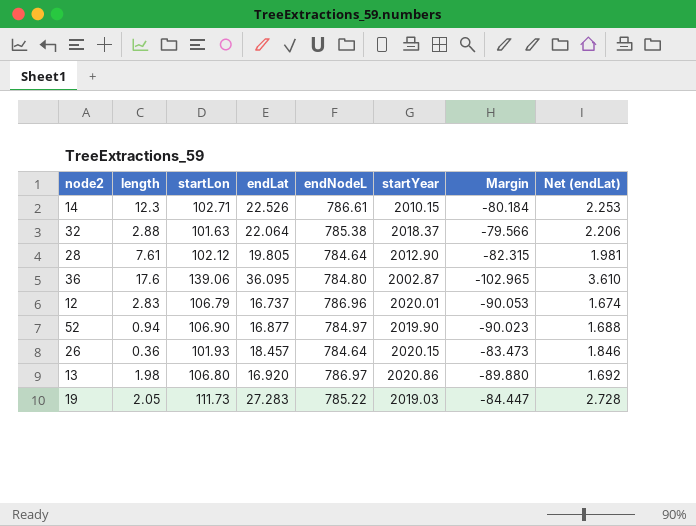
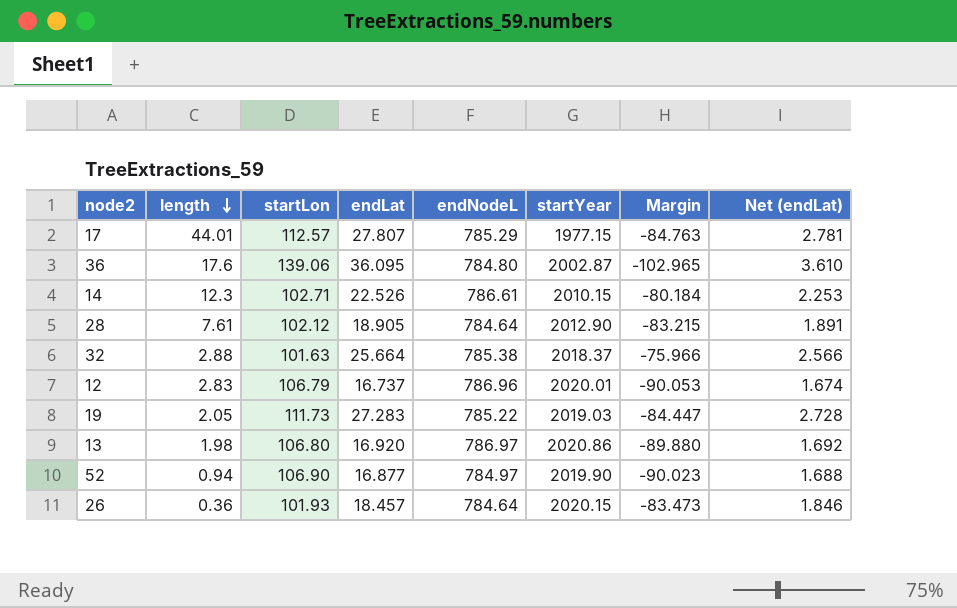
row order: none -> length descending
row 17: none -> 44.01 | 112.57 | 27.807 | 785.29 | 1977.15 | -84.763 | 2.781
28 | endLat: 19.805 -> 18.905
28 | Margin: -82.315 -> -83.215
28 | Net (endLat): 1.981 -> 1.891
32 | endLat: 22.064 -> 25.664
32 | Margin: -79.566 -> -75.966
32 | Net (endLat): 2.206 -> 2.566

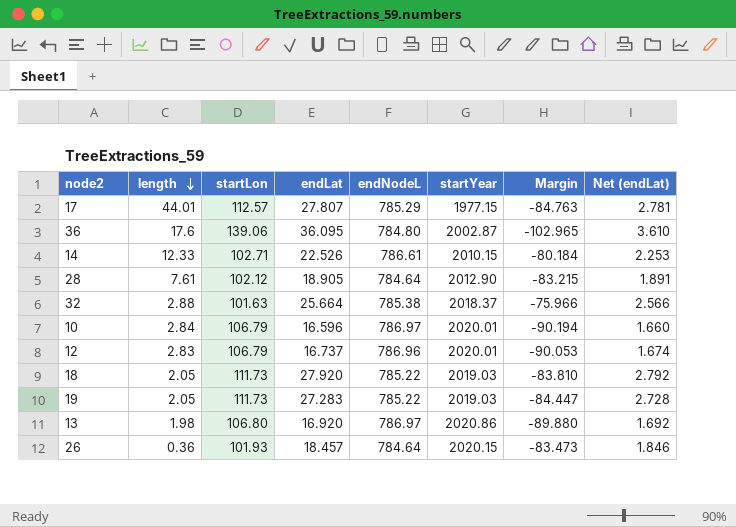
row 52: 0.94 | 106.90 | 16.877 | 784.97 | 2019.90 | -90.023 | 1.688 -> none
14 | length: 12.3 -> 12.33
row 10: none -> 2.84 | 106.79 | 16.596 | 786.97 | 2020.01 | -90.194 | 1.660
row 18: none -> 2.05 | 111.73 | 27.920 | 785.22 | 2019.03 | -83.810 | 2.792

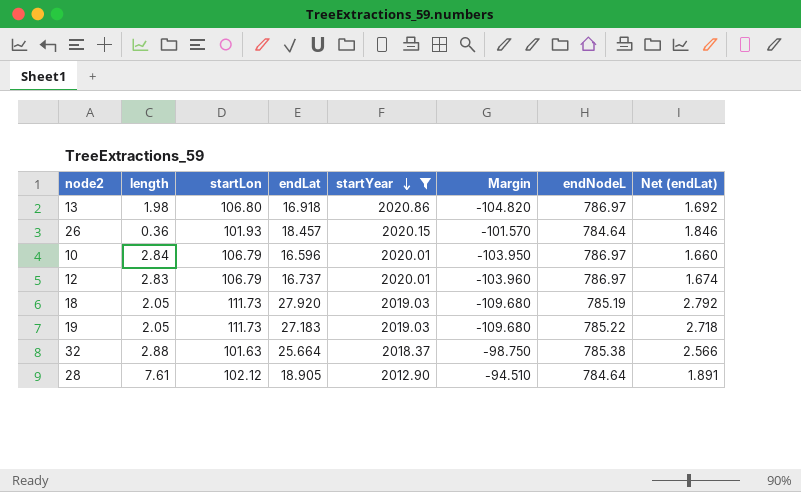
filter: none -> startYear >= 2012.90
row order: length descending -> startYear descending
column Margin | formula: [endLat] - [startLon] -> [length] - [startLon]
column endNodeL | position: 5 -> 7
13 | endLat: 16.920 -> 16.918
12 | endNodeL: 786.96 -> 786.97
18 | endNodeL: 785.22 -> 785.19
19 | endLat: 27.283 -> 27.183
19 | Net (endLat): 2.728 -> 2.718

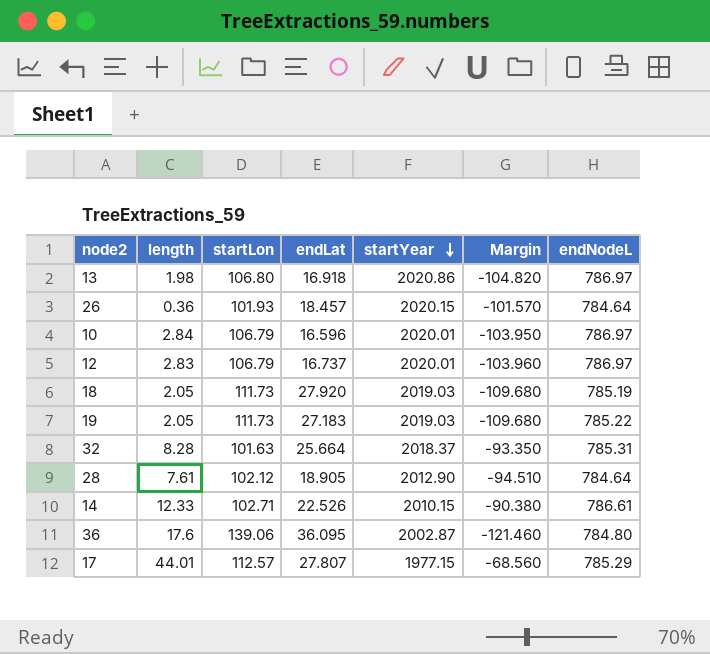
filter: startYear >= 2012.90 -> none
column Net (endLat) | formula: [endLat] * 0.1 -> none
32 | length: 2.88 -> 8.28
32 | Margin: -98.750 -> -93.350
32 | endNodeL: 785.38 -> 785.31

